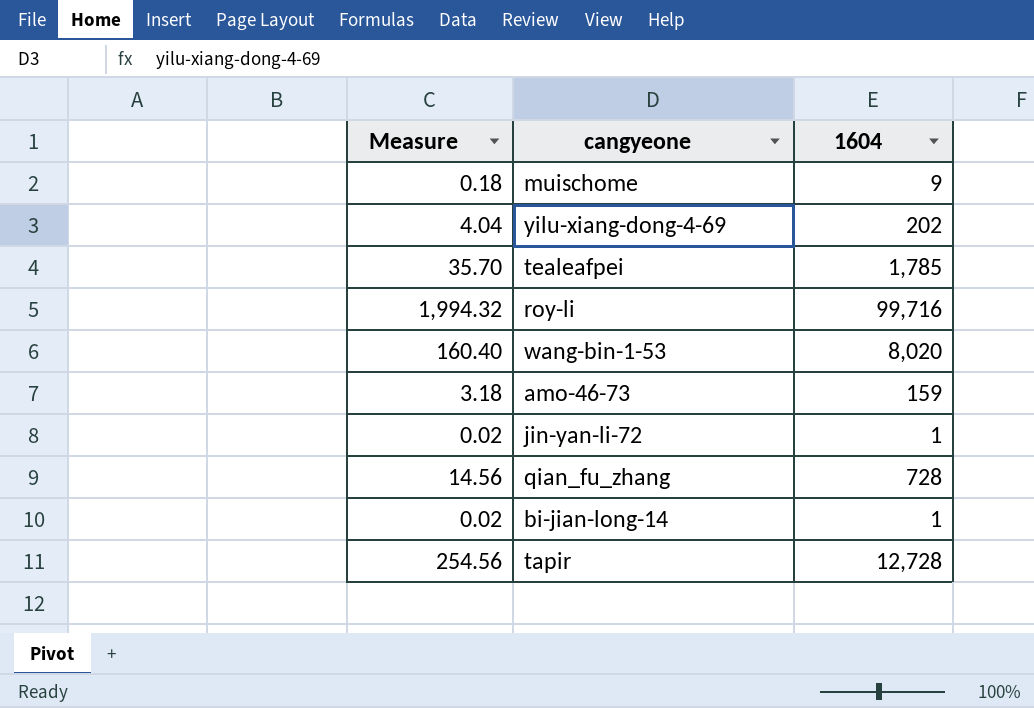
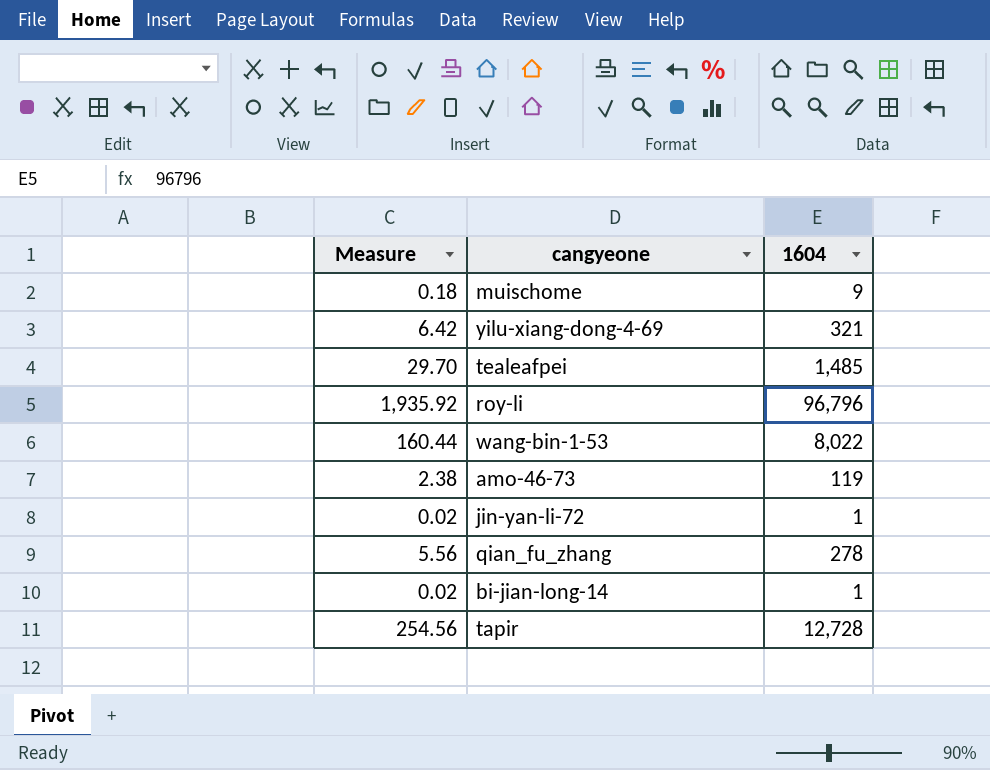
yilu-xiang-dong-4-69 | Measure: 4.04 -> 6.42
yilu-xiang-dong-4-69 | 1604: 202 -> 321
tealeafpei | Measure: 35.70 -> 29.70
tealeafpei | 1604: 1,785 -> 1,485
roy-li | Measure: 1,994.32 -> 1,935.92
roy-li | 1604: 99,716 -> 96,796
wang-bin-1-53 | Measure: 160.40 -> 160.44
wang-bin-1-53 | 1604: 8,020 -> 8,022
amo-46-73 | Measure: 3.18 -> 2.38
amo-46-73 | 1604: 159 -> 119
qian_fu_zhang | Measure: 14.56 -> 5.56
qian_fu_zhang | 1604: 728 -> 278

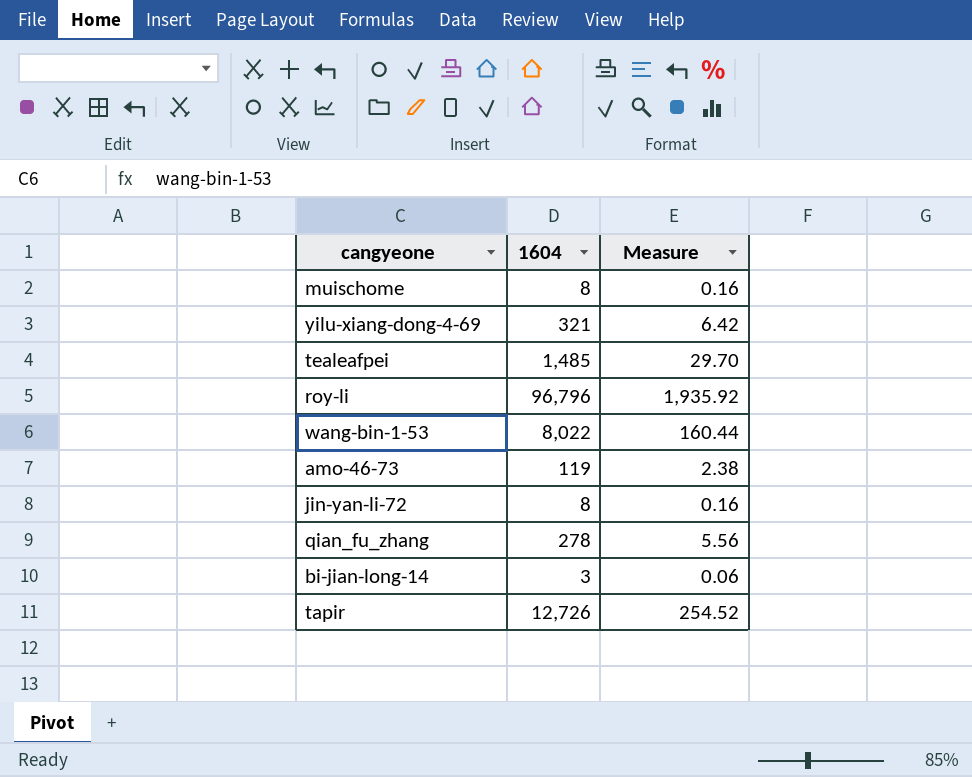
column Measure | position: 1 -> 3
muischome | 1604: 9 -> 8
muischome | Measure: 0.18 -> 0.16
jin-yan-li-72 | 1604: 1 -> 8
jin-yan-li-72 | Measure: 0.02 -> 0.16
bi-jian-long-14 | 1604: 1 -> 3
bi-jian-long-14 | Measure: 0.02 -> 0.06
tapir | 1604: 12,728 -> 12,726
tapir | Measure: 254.56 -> 254.52

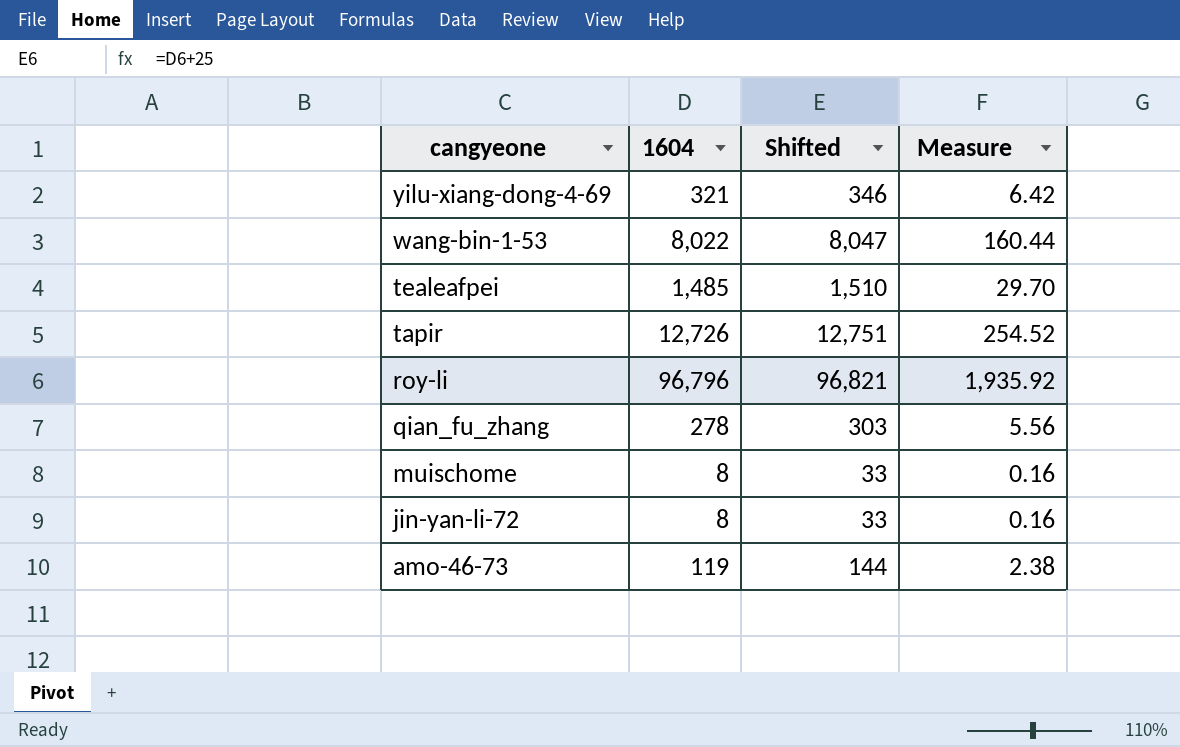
row order: none -> cangyeone descending
column Shifted | formula: none -> [1604] + 25
row bi-jian-long-14: 3 | 0.06 -> none

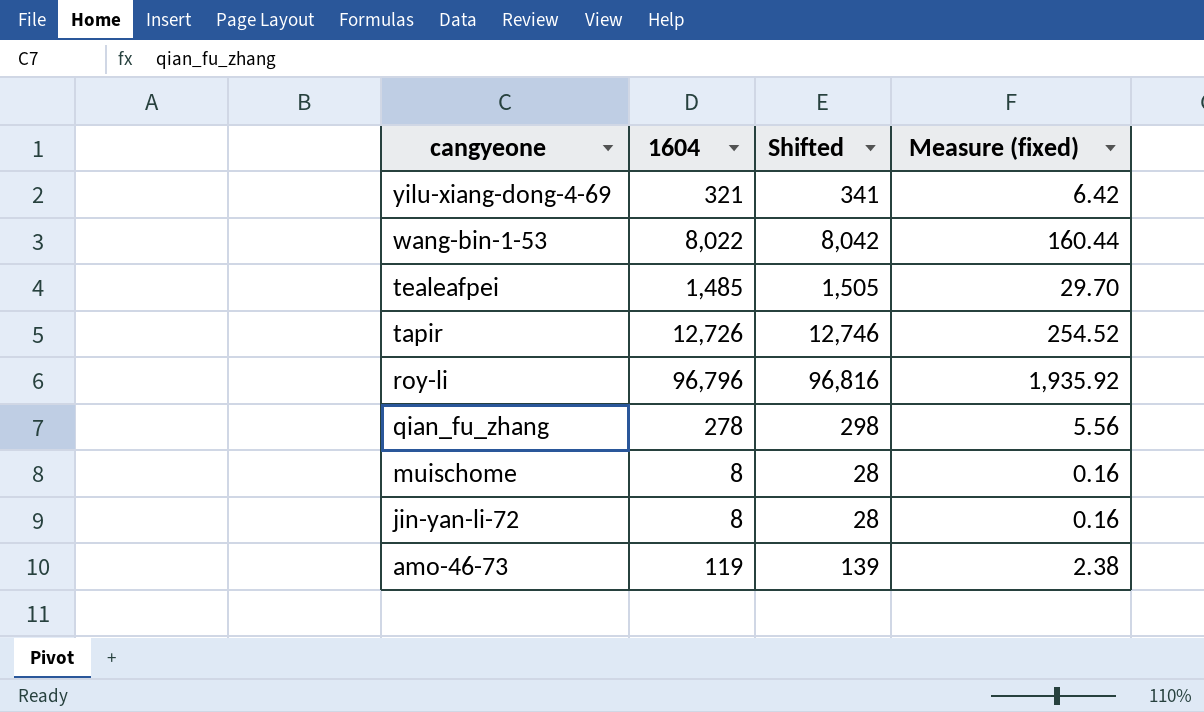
column Shifted | formula: [1604] + 25 -> [1604] + 20
column name: Measure -> Measure (fixed)

